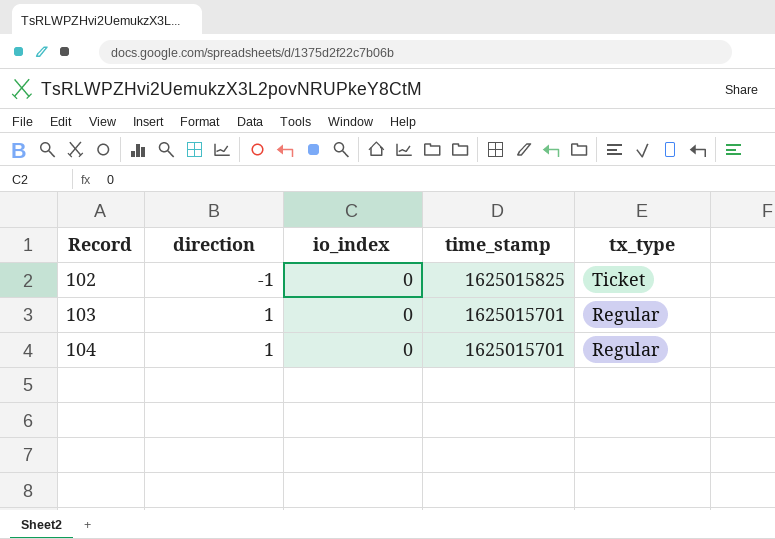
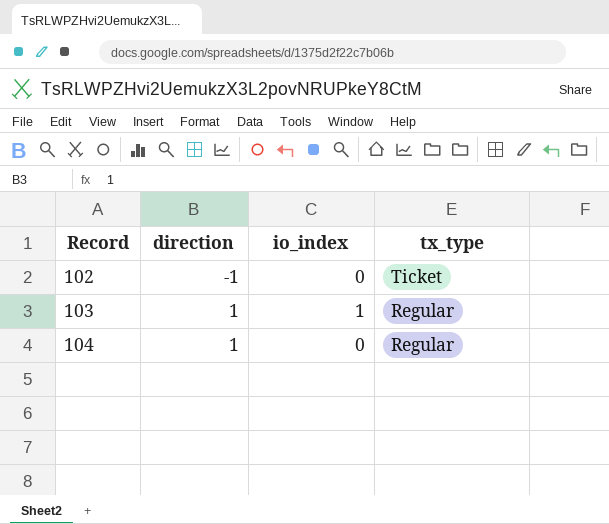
column time_stamp | position: 4 -> none
103 | io_index: 0 -> 1

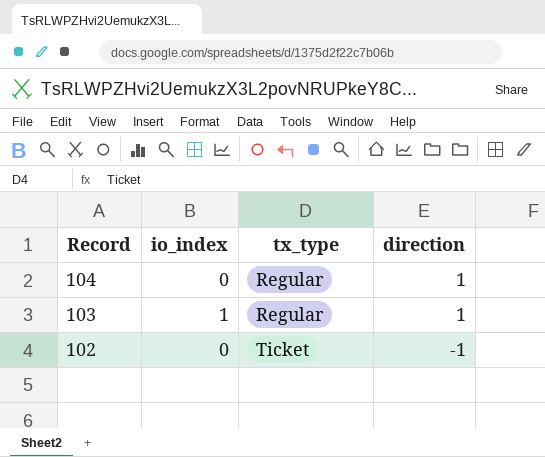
row order: Record ascending -> Record descending
column direction | position: 2 -> 4

